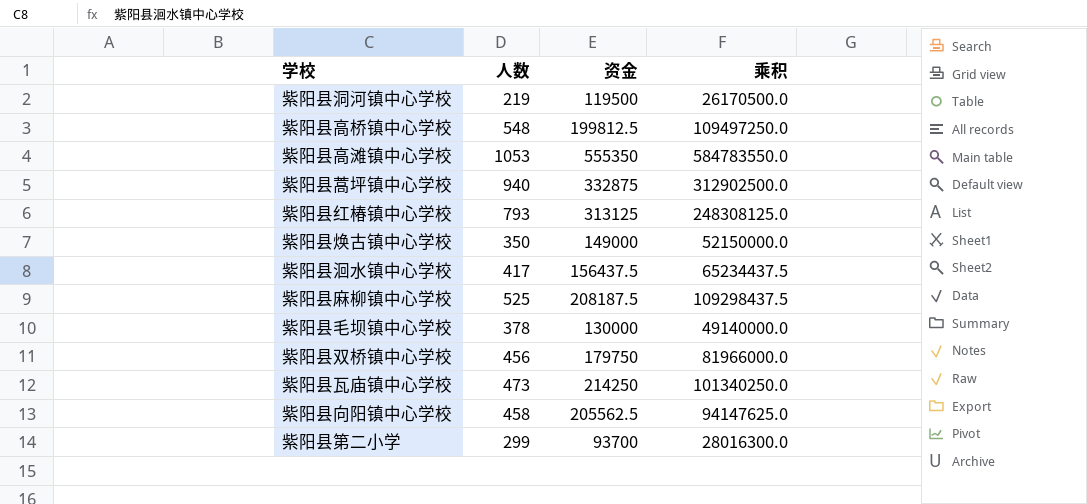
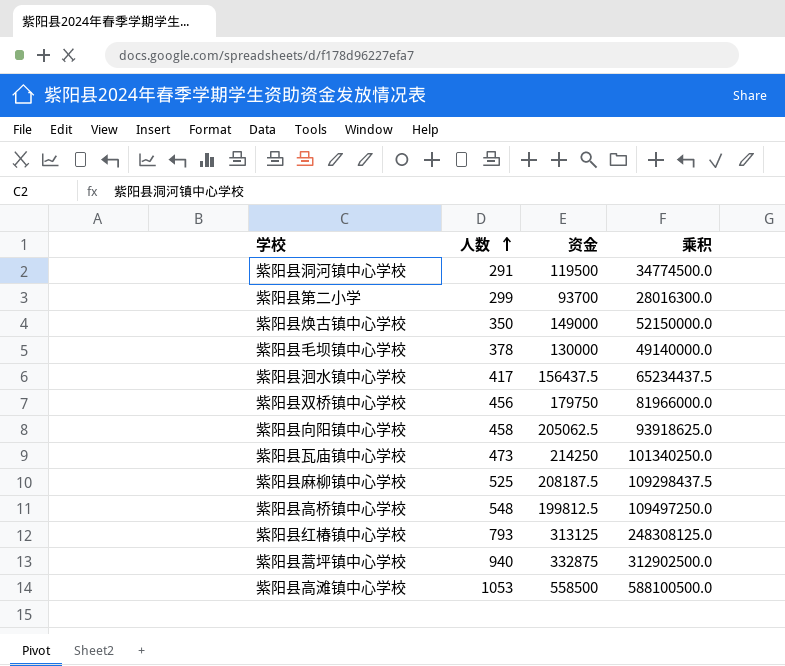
row order: none -> 人数 ascending
紫阳县洞河镇中心学校 | 人数: 219 -> 291
紫阳县洞河镇中心学校 | 乘积: 26170500.0 -> 34774500.0
紫阳县向阳镇中心学校 | 资金: 205562.5 -> 205062.5
紫阳县向阳镇中心学校 | 乘积: 94147625.0 -> 93918625.0
紫阳县高滩镇中心学校 | 资金: 555350 -> 558500
紫阳县高滩镇中心学校 | 乘积: 584783550.0 -> 588100500.0

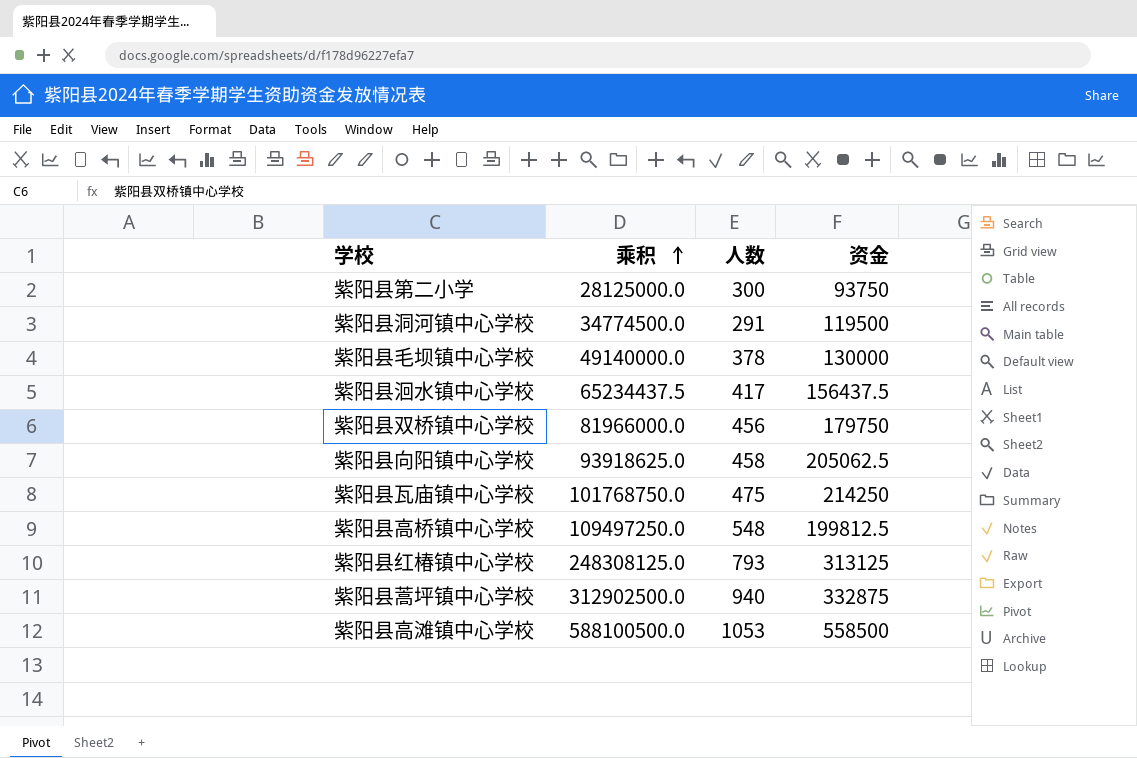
row order: 人数 ascending -> 乘积 ascending
column 乘积 | position: 4 -> 2
row 紫阳县焕古镇中心学校: 350 | 149000 | 52150000.0 -> none
row 紫阳县麻柳镇中心学校: 525 | 208187.5 | 109298437.5 -> none
紫阳县第二小学 | 乘积: 28016300.0 -> 28125000.0
紫阳县第二小学 | 人数: 299 -> 300
紫阳县第二小学 | 资金: 93700 -> 93750
紫阳县瓦庙镇中心学校 | 乘积: 101340250.0 -> 101768750.0
紫阳县瓦庙镇中心学校 | 人数: 473 -> 475

